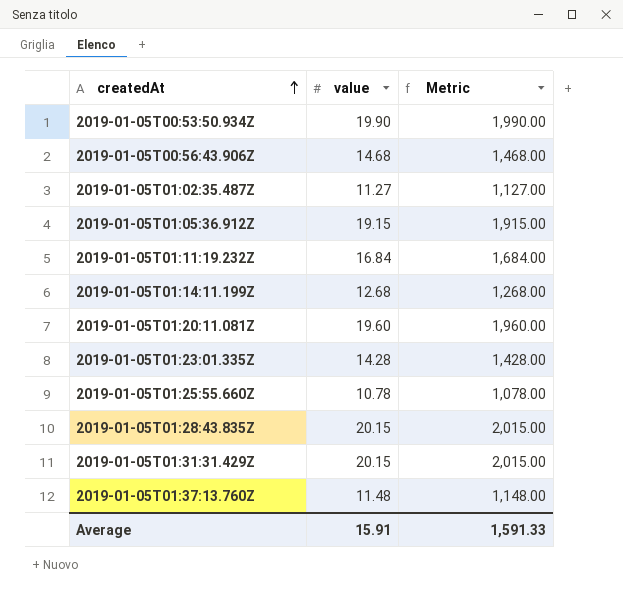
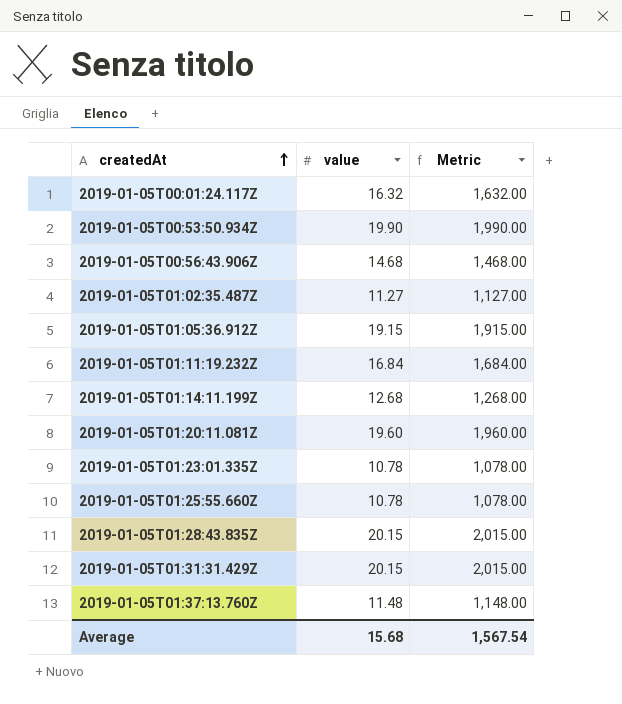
row 2019-01-05T00:01:24.117Z: none -> 16.32 | 1,632.00
2019-01-05T01:23:01.335Z | value: 14.28 -> 10.78
2019-01-05T01:23:01.335Z | Metric: 1,428.00 -> 1,078.00
Average | value: 15.91 -> 15.68
Average | Metric: 1,591.33 -> 1,567.54

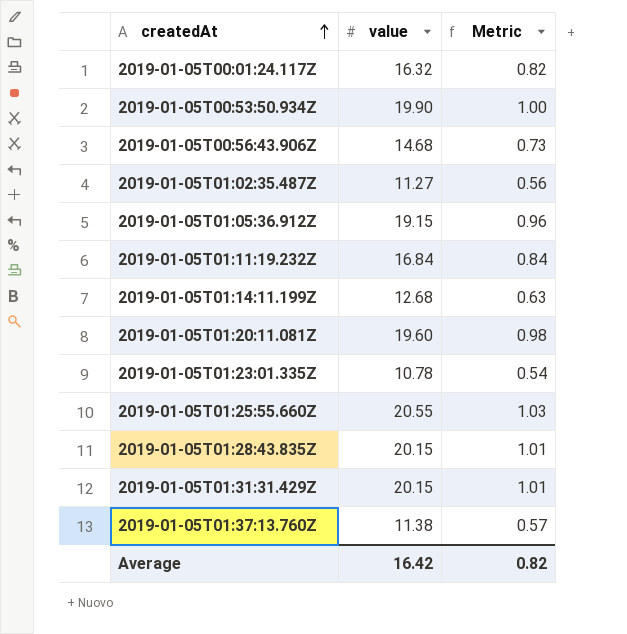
column Metric | formula: [value] * 100 -> [value] * 0.05
2019-01-05T01:25:55.660Z | value: 10.78 -> 20.55
2019-01-05T01:37:13.760Z | value: 11.48 -> 11.38
Average | value: 15.68 -> 16.42
Average | Metric: 1,567.54 -> 0.82

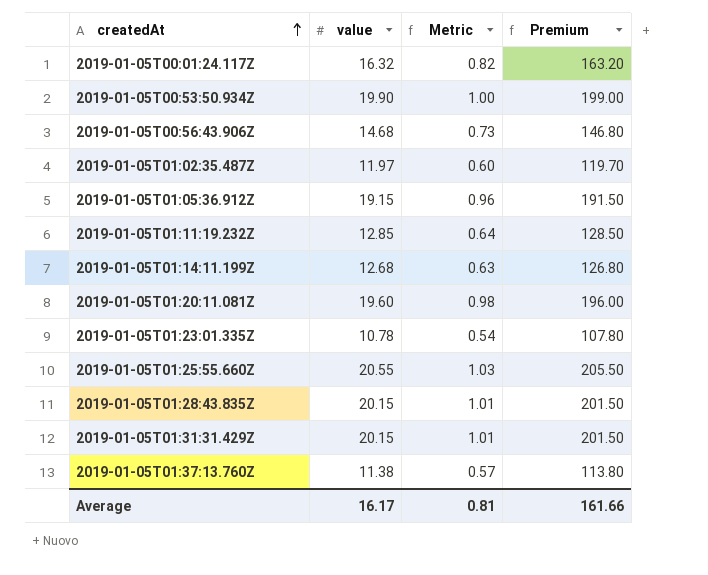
column Premium | formula: none -> [value] * 10
2019-01-05T01:02:35.487Z | value: 11.27 -> 11.97
2019-01-05T01:02:35.487Z | Metric: 0.56 -> 0.60
2019-01-05T01:11:19.232Z | value: 16.84 -> 12.85
2019-01-05T01:11:19.232Z | Metric: 0.84 -> 0.64
Average | value: 16.42 -> 16.17
Average | Metric: 0.82 -> 0.81

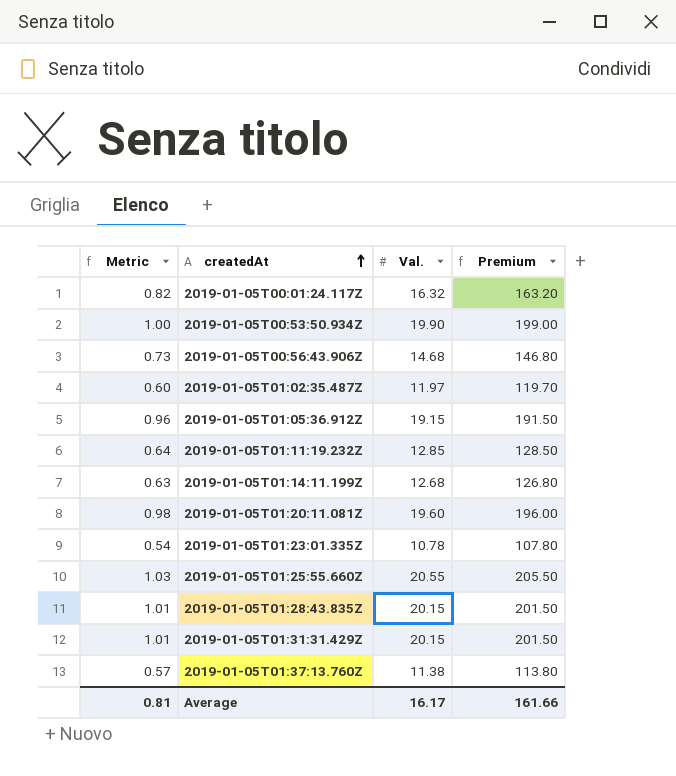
column Metric | position: 3 -> 1
column name: value -> Val.

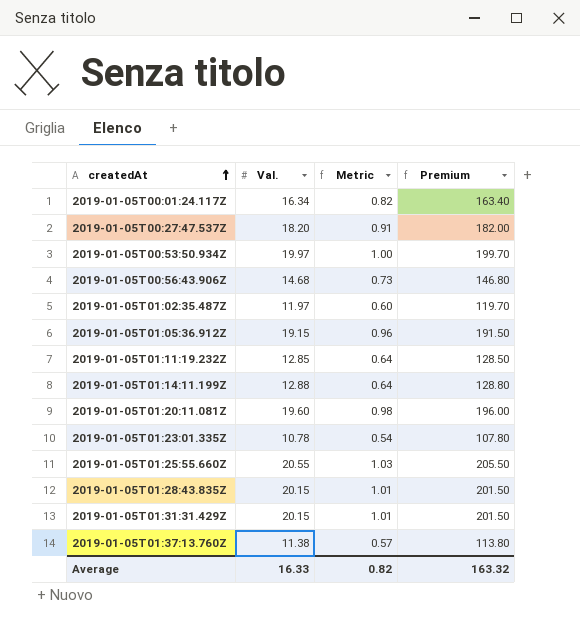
column Metric | position: 1 -> 3
2019-01-05T00:01:24.117Z | Val.: 16.32 -> 16.34
2019-01-05T00:01:24.117Z | Premium: 163.20 -> 163.40
row 2019-01-05T00:27:47.537Z: none -> 18.20 | 0.91 | 182.00
2019-01-05T00:53:50.934Z | Val.: 19.90 -> 19.97
2019-01-05T00:53:50.934Z | Premium: 199.00 -> 199.70
2019-01-05T01:14:11.199Z | Val.: 12.68 -> 12.88
2019-01-05T01:14:11.199Z | Metric: 0.63 -> 0.64
2019-01-05T01:14:11.199Z | Premium: 126.80 -> 128.80
Average | Val.: 16.17 -> 16.33
Average | Metric: 0.81 -> 0.82
Average | Premium: 161.66 -> 163.32

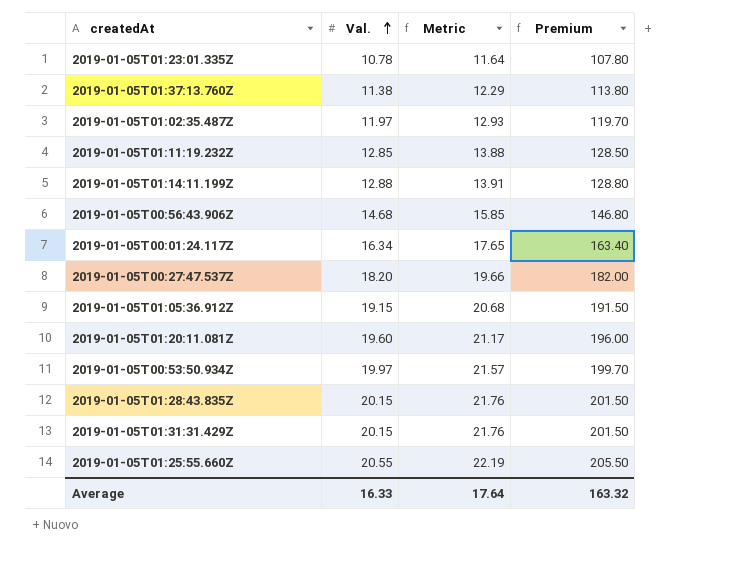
row order: createdAt ascending -> Val. ascending
column Metric | formula: [Val.] * 0.05 -> [Val.] * 1.08
Average | Metric: 0.82 -> 17.64

